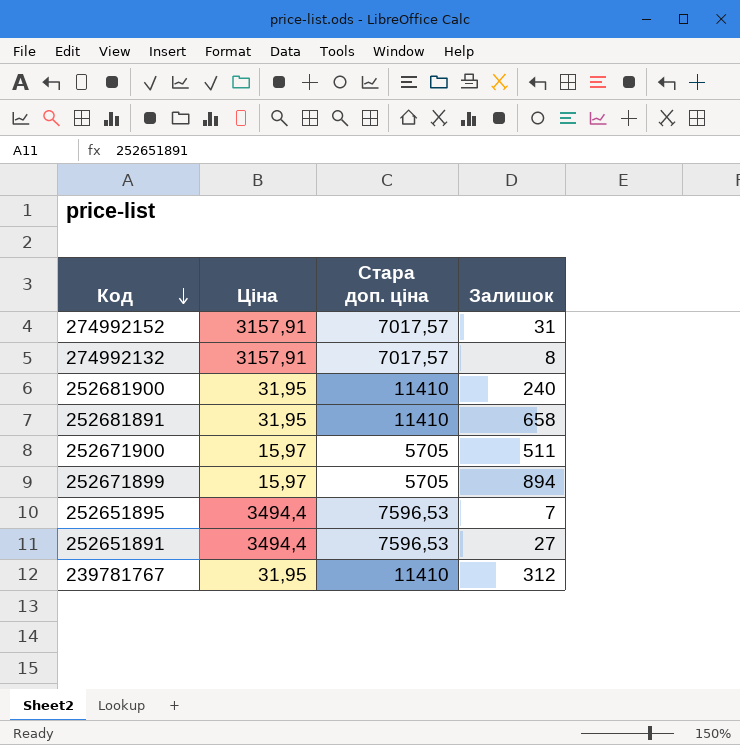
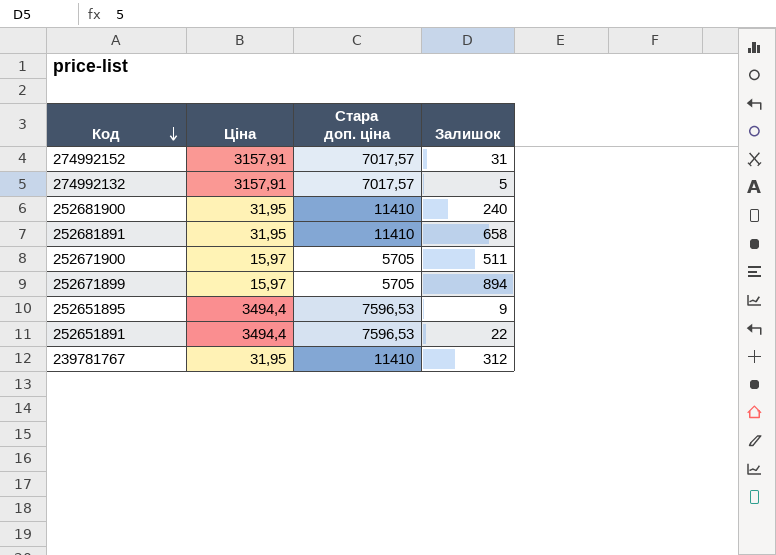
274992132 | Залишок: 8 -> 5
252651895 | Залишок: 7 -> 9
252651891 | Залишок: 27 -> 22

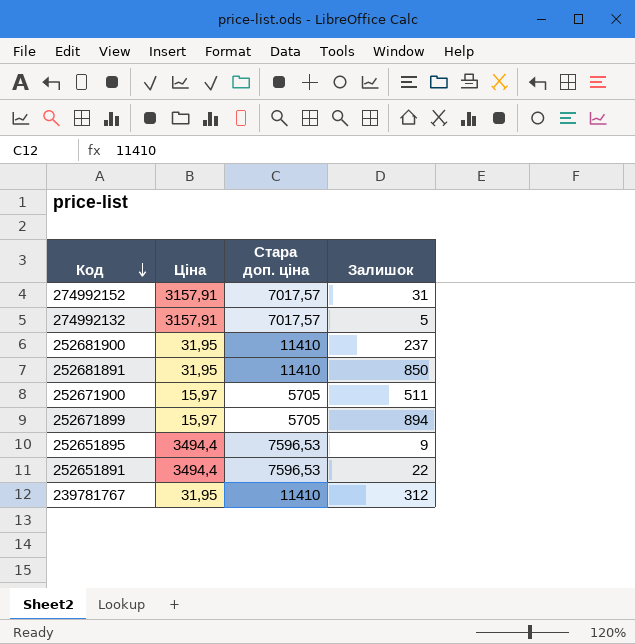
252681900 | Залишок: 240 -> 237
252681891 | Залишок: 658 -> 850

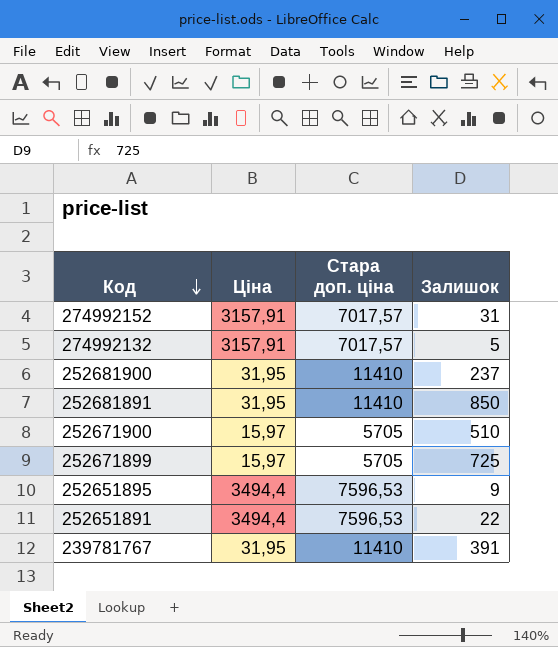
252671900 | Залишок: 511 -> 510
252671899 | Залишок: 894 -> 725
239781767 | Залишок: 312 -> 391

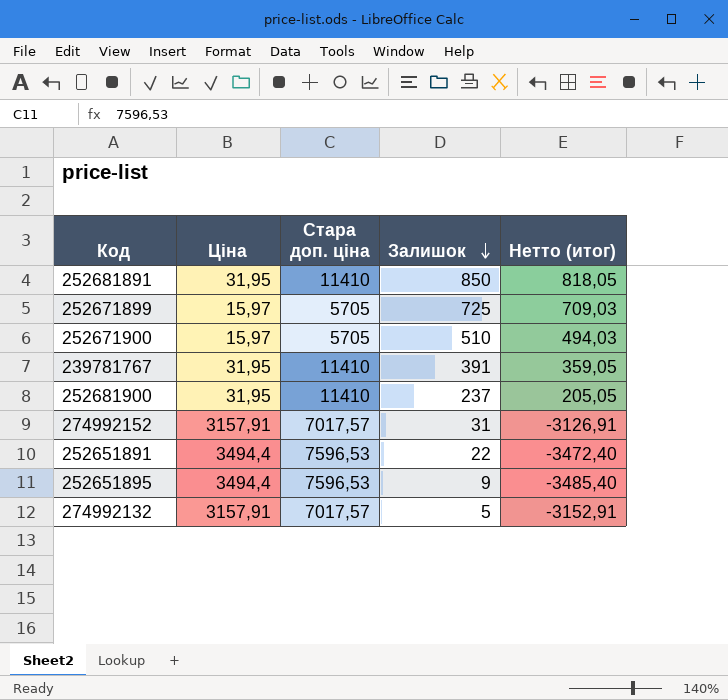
row order: Код descending -> Залишок descending
column Нетто (итог) | formula: none -> [Залишок] - [Ціна]

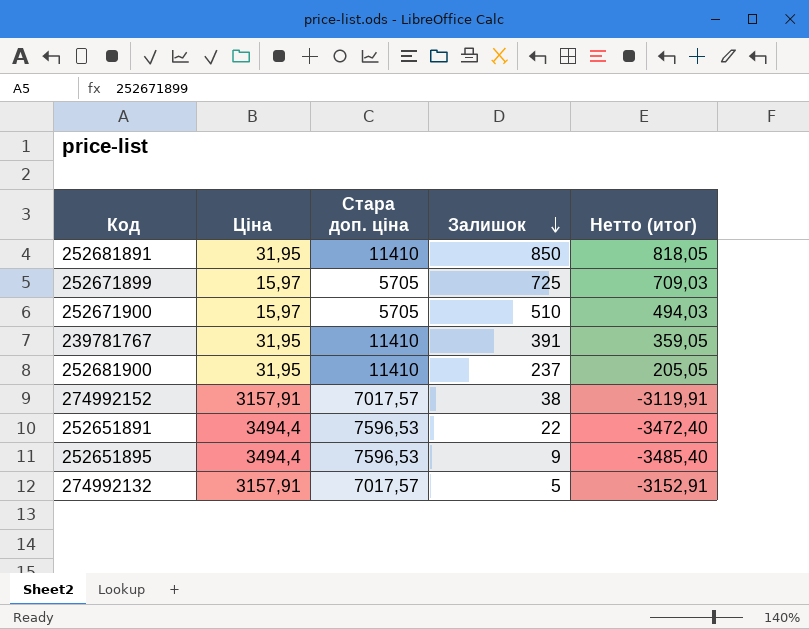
274992152 | Залишок: 31 -> 38
274992152 | Нетто (итог): -3126,91 -> -3119,91

